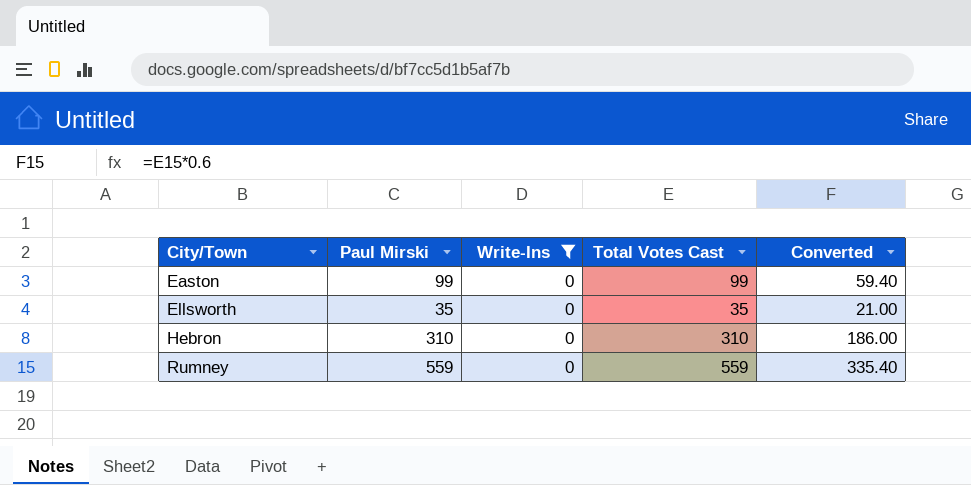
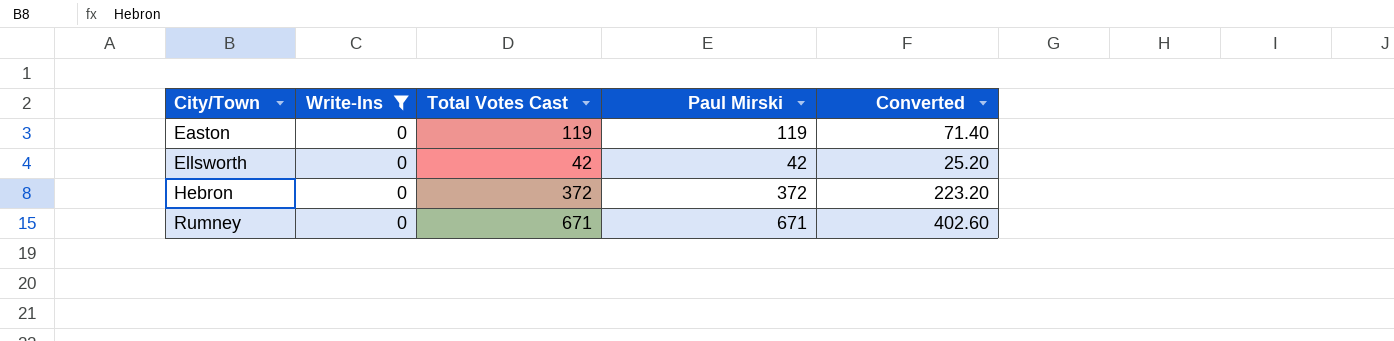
column Paul Mirski | position: 2 -> 4
Easton | Total Votes Cast: 99 -> 119
Easton | Paul Mirski: 99 -> 119
Easton | Converted: 59.40 -> 71.40
Ellsworth | Total Votes Cast: 35 -> 42
Ellsworth | Paul Mirski: 35 -> 42
Ellsworth | Converted: 21.00 -> 25.20
Hebron | Total Votes Cast: 310 -> 372
Hebron | Paul Mirski: 310 -> 372
Hebron | Converted: 186.00 -> 223.20
Rumney | Total Votes Cast: 559 -> 671
Rumney | Paul Mirski: 559 -> 671
Rumney | Converted: 335.40 -> 402.60

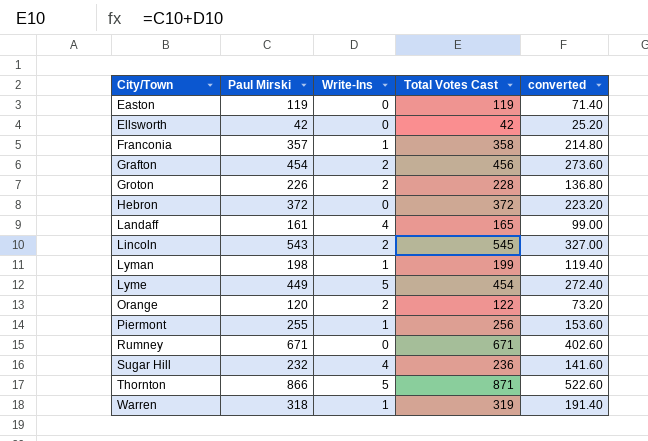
filter: Write-Ins = 0 -> none
column Paul Mirski | position: 4 -> 2
column name: Converted -> converted

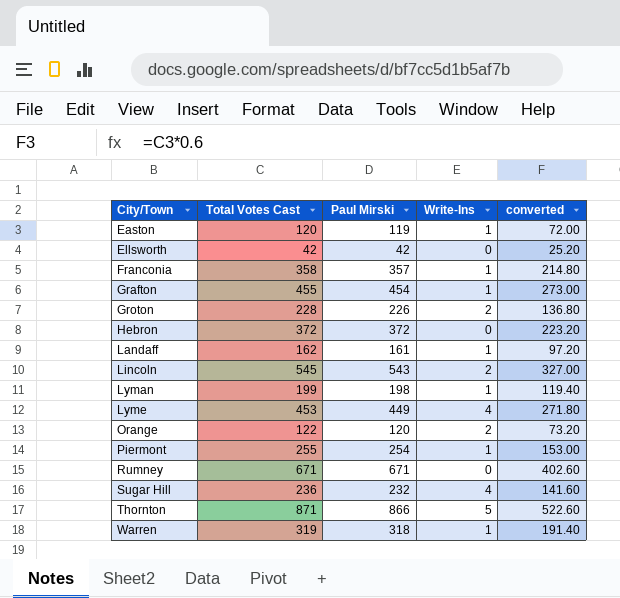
column Total Votes Cast | position: 4 -> 2
Easton | Total Votes Cast: 119 -> 120
Easton | Write-Ins: 0 -> 1
Easton | converted: 71.40 -> 72.00
Grafton | Total Votes Cast: 456 -> 455
Grafton | Write-Ins: 2 -> 1
Grafton | converted: 273.60 -> 273.00
Landaff | Total Votes Cast: 165 -> 162
Landaff | Write-Ins: 4 -> 1
Landaff | converted: 99.00 -> 97.20
Lyme | Total Votes Cast: 454 -> 453
Lyme | Write-Ins: 5 -> 4
Lyme | converted: 272.40 -> 271.80
Piermont | Total Votes Cast: 256 -> 255
Piermont | Paul Mirski: 255 -> 254
Piermont | converted: 153.60 -> 153.00

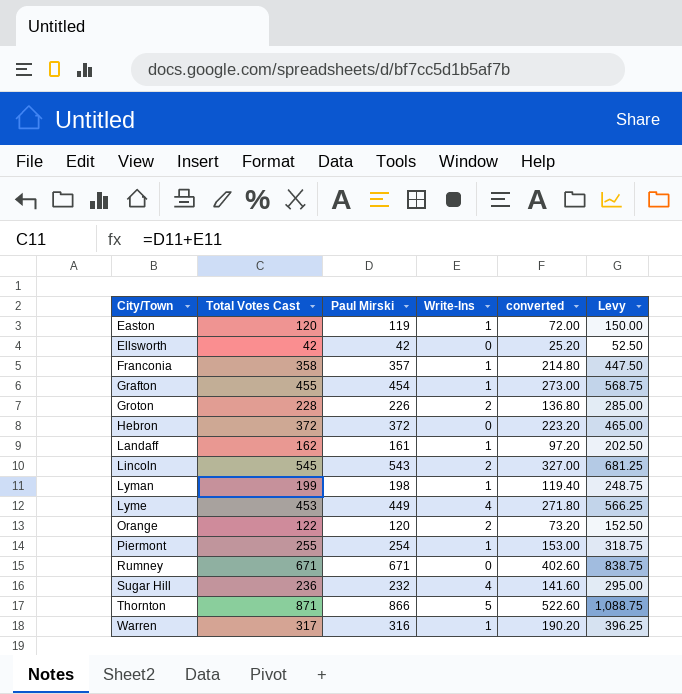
column Levy | formula: none -> [Total Votes Cast] * 1.25
Warren | Total Votes Cast: 319 -> 317
Warren | Paul Mirski: 318 -> 316
Warren | converted: 191.40 -> 190.20

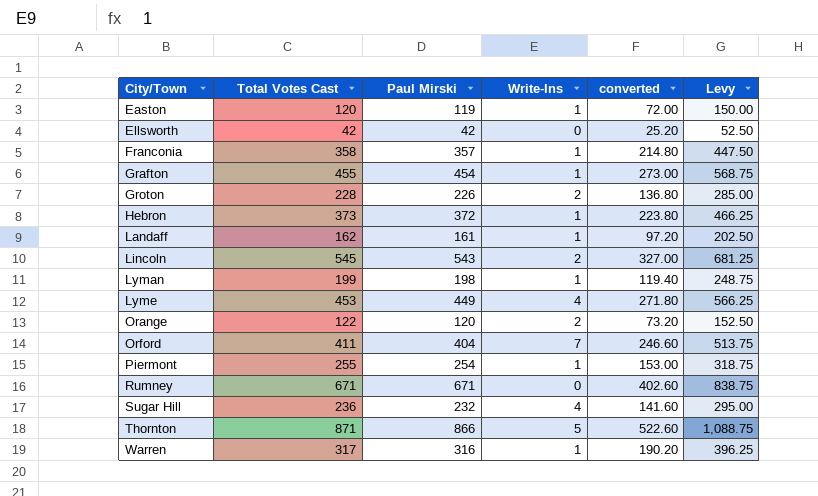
Hebron | Total Votes Cast: 372 -> 373
Hebron | Write-Ins: 0 -> 1
Hebron | converted: 223.20 -> 223.80
Hebron | Levy: 465.00 -> 466.25
row Orford: none -> 411 | 404 | 7 | 246.60 | 513.75

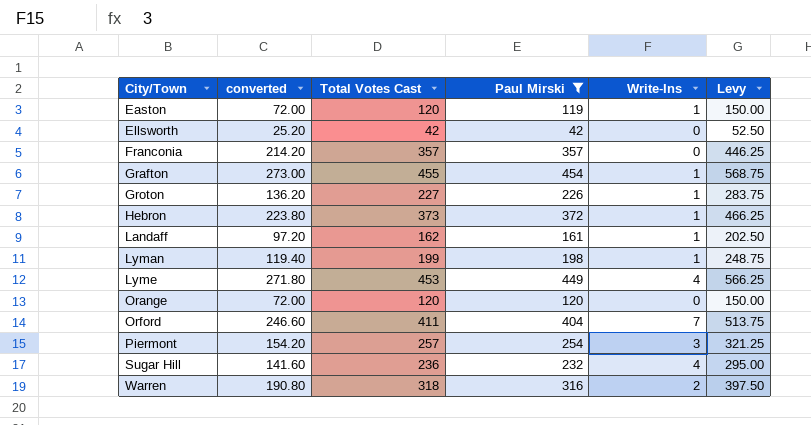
filter: none -> Paul Mirski <= 454
column converted | position: 5 -> 2
Franconia | converted: 214.80 -> 214.20
Franconia | Total Votes Cast: 358 -> 357
Franconia | Write-Ins: 1 -> 0
Franconia | Levy: 447.50 -> 446.25
Groton | converted: 136.80 -> 136.20
Groton | Total Votes Cast: 228 -> 227
Groton | Write-Ins: 2 -> 1
Groton | Levy: 285.00 -> 283.75
Orange | converted: 73.20 -> 72.00
Orange | Total Votes Cast: 122 -> 120
Orange | Write-Ins: 2 -> 0
Orange | Levy: 152.50 -> 150.00
Piermont | converted: 153.00 -> 154.20
Piermont | Total Votes Cast: 255 -> 257
Piermont | Write-Ins: 1 -> 3
Piermont | Levy: 318.75 -> 321.25
Warren | converted: 190.20 -> 190.80
Warren | Total Votes Cast: 317 -> 318
Warren | Write-Ins: 1 -> 2
Warren | Levy: 396.25 -> 397.50

